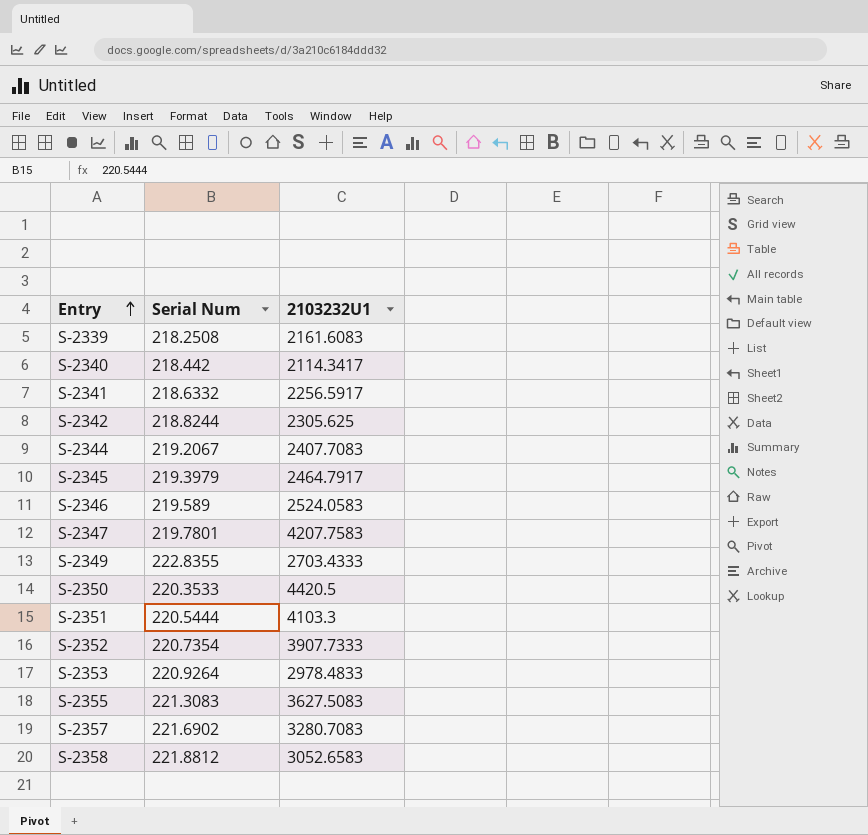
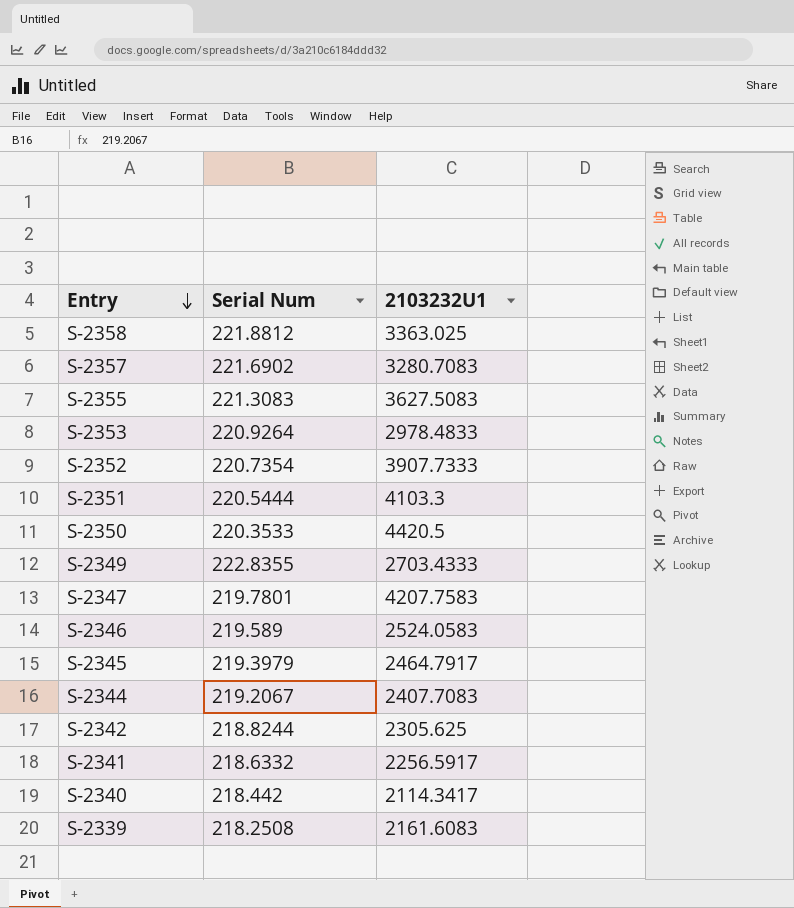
row order: Entry ascending -> Entry descending
S-2358 | 2103232U1: 3052.6583 -> 3363.025

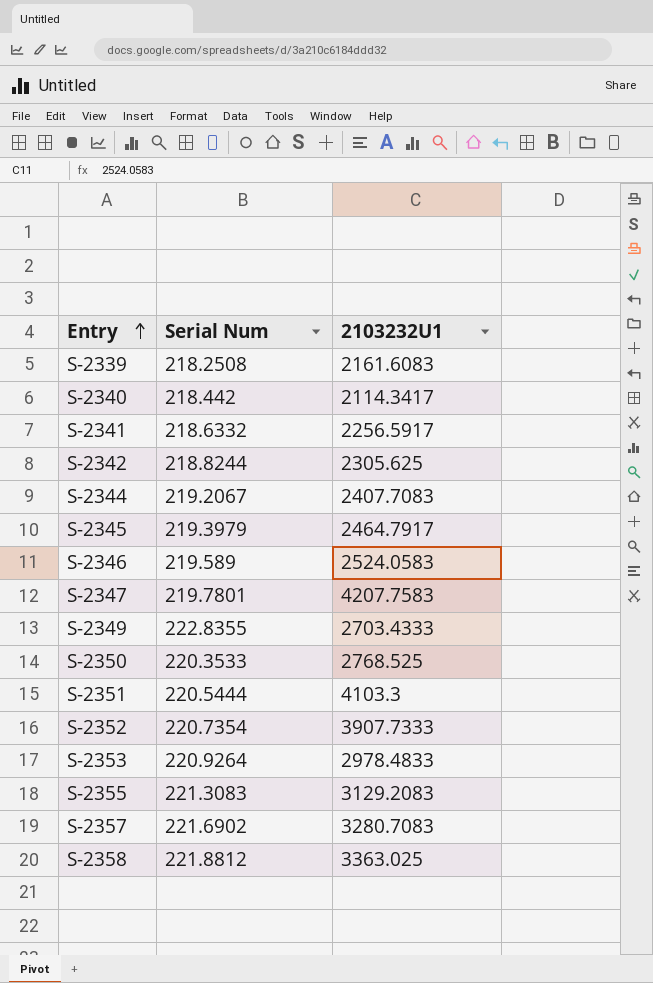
row order: Entry descending -> Entry ascending
S-2350 | 2103232U1: 4420.5 -> 2768.525
S-2355 | 2103232U1: 3627.5083 -> 3129.2083

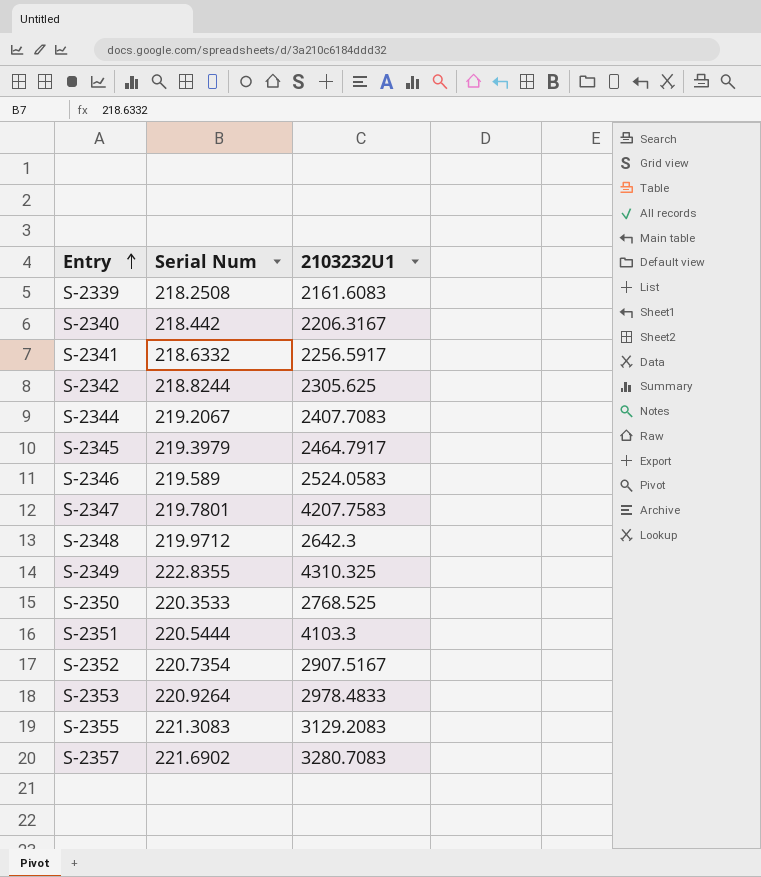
row S-2358: 221.8812 | 3363.025 -> none
S-2340 | 2103232U1: 2114.3417 -> 2206.3167
row S-2348: none -> 219.9712 | 2642.3
S-2349 | 2103232U1: 2703.4333 -> 4310.325
S-2352 | 2103232U1: 3907.7333 -> 2907.5167

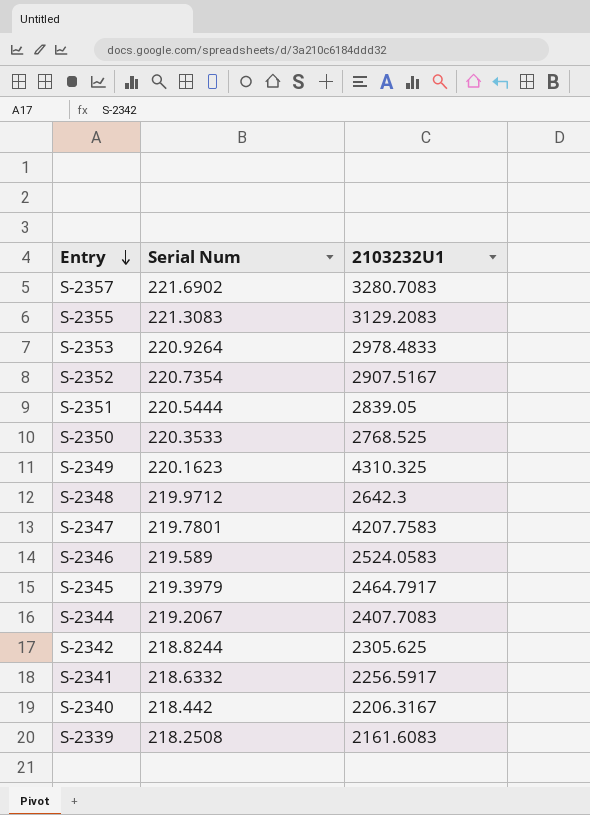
row order: Entry ascending -> Entry descending
S-2351 | 2103232U1: 4103.3 -> 2839.05
S-2349 | Serial Num: 222.8355 -> 220.1623

